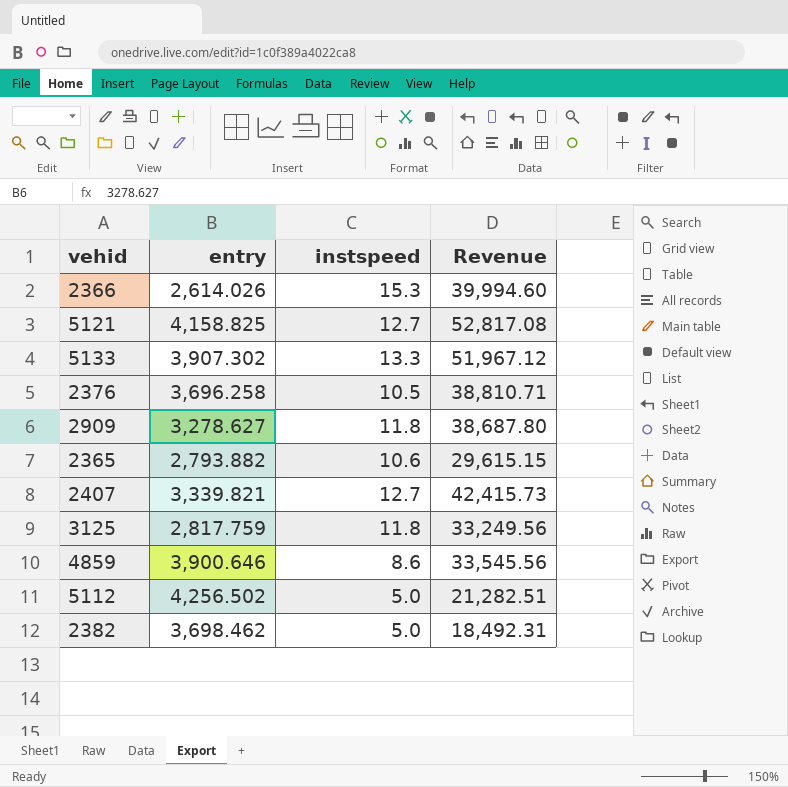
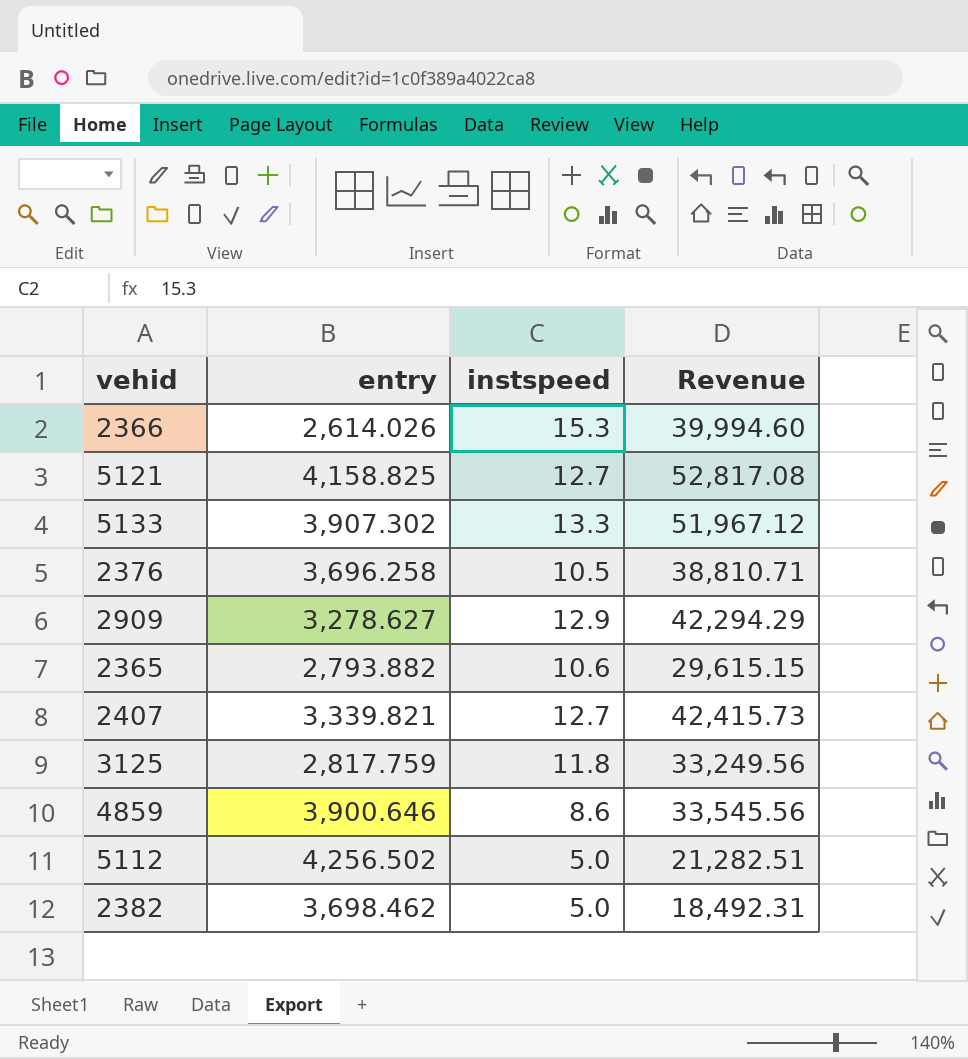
2909 | instspeed: 11.8 -> 12.9
2909 | Revenue: 38,687.80 -> 42,294.29

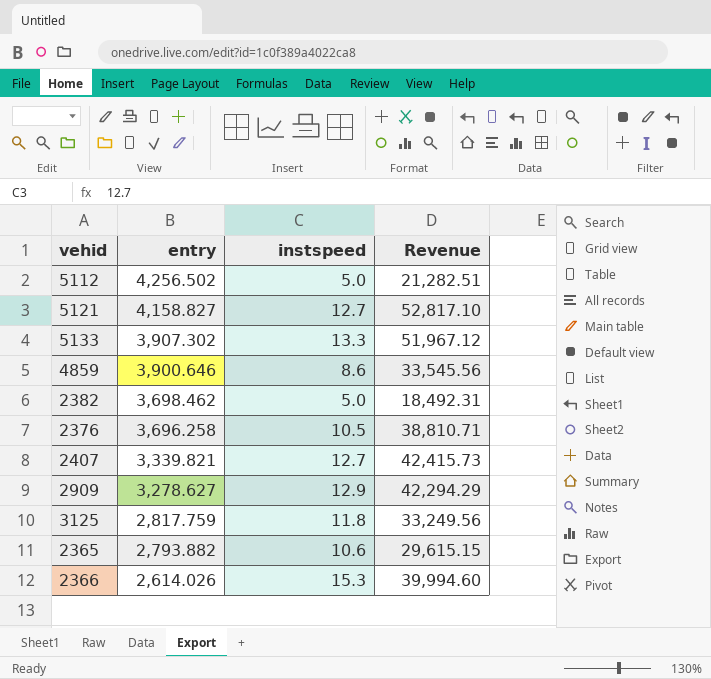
row order: none -> entry descending
5121 | entry: 4,158.825 -> 4,158.827
5121 | Revenue: 52,817.08 -> 52,817.10

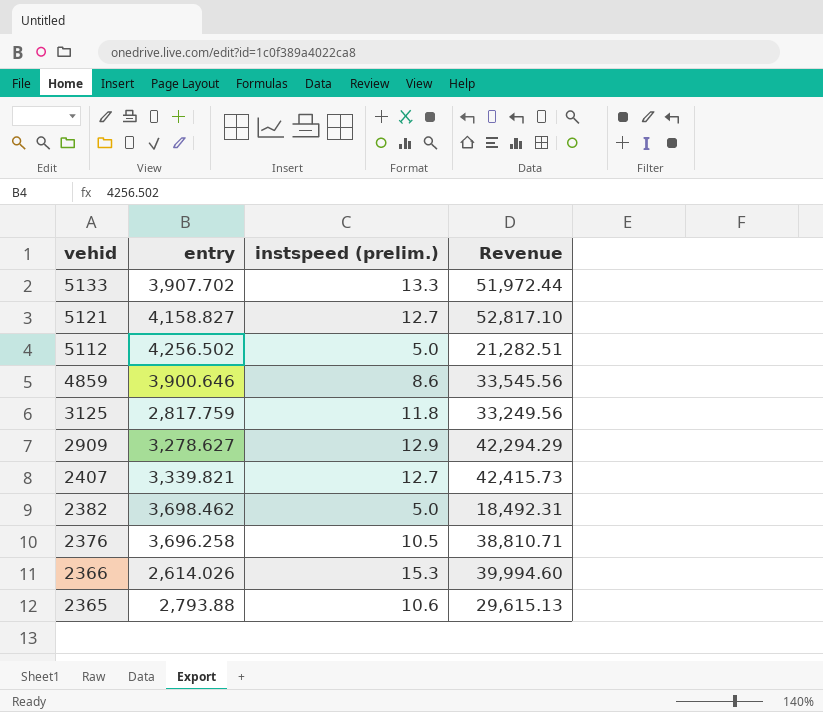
row order: entry descending -> vehid descending
column name: instspeed -> instspeed (prelim.)
5133 | entry: 3,907.302 -> 3,907.702
5133 | Revenue: 51,967.12 -> 51,972.44
2365 | entry: 2,793.882 -> 2,793.88
2365 | Revenue: 29,615.15 -> 29,615.13

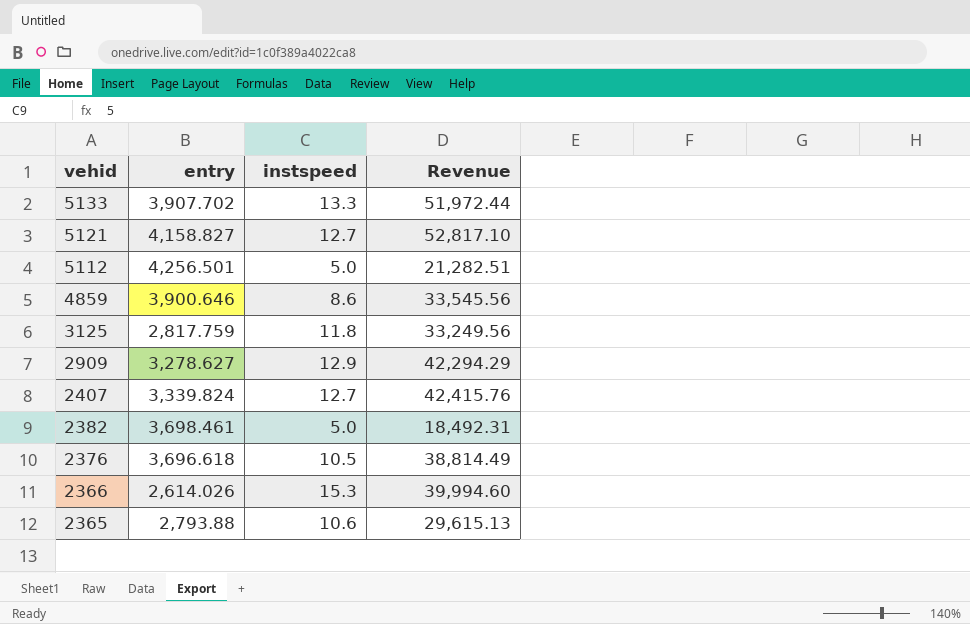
column name: instspeed (prelim.) -> instspeed
5112 | entry: 4,256.502 -> 4,256.501
2407 | entry: 3,339.821 -> 3,339.824
2407 | Revenue: 42,415.73 -> 42,415.76
2382 | entry: 3,698.462 -> 3,698.461
2376 | entry: 3,696.258 -> 3,696.618
2376 | Revenue: 38,810.71 -> 38,814.49

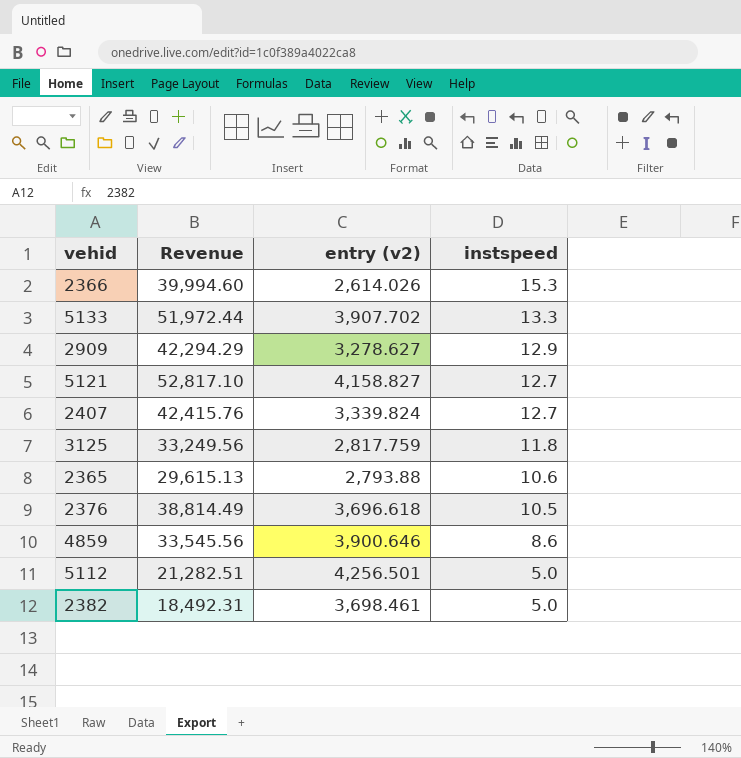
row order: vehid descending -> instspeed descending
column Revenue | position: 4 -> 2
column name: entry -> entry (v2)

